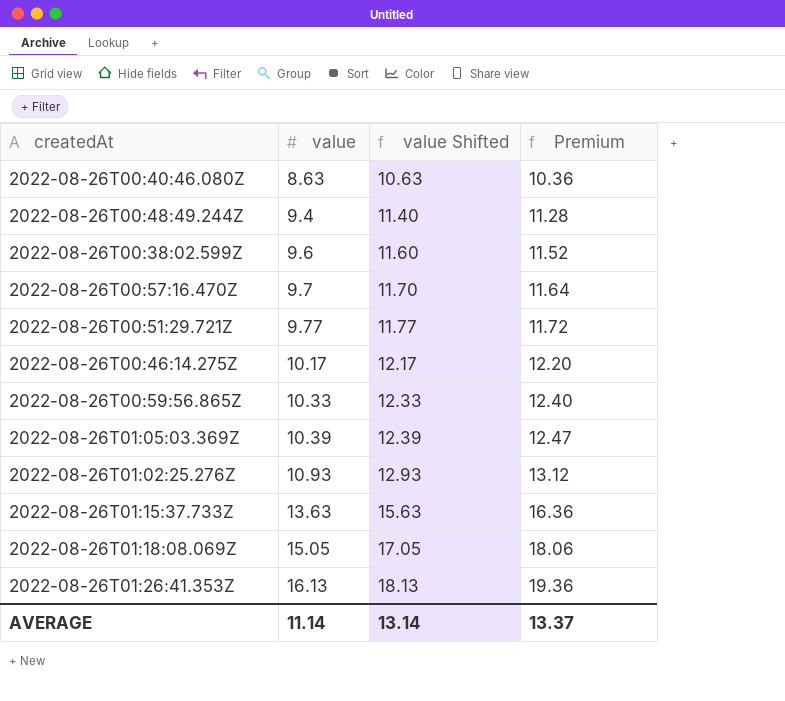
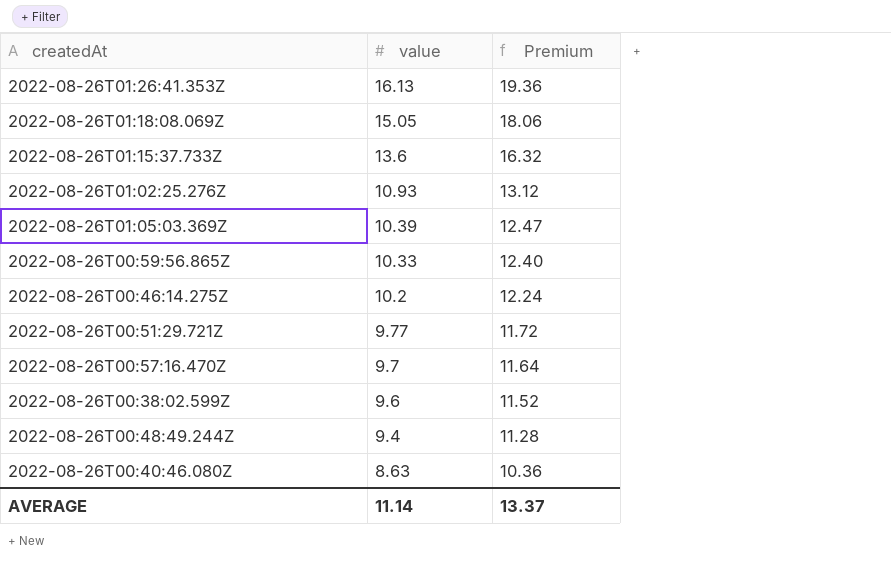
row order: value ascending -> value descending
column value Shifted | formula: [value] + 2 -> none
2022-08-26T01:15:37.733Z | value: 13.63 -> 13.6
2022-08-26T01:15:37.733Z | Premium: 16.36 -> 16.32
2022-08-26T00:46:14.275Z | value: 10.17 -> 10.2
2022-08-26T00:46:14.275Z | Premium: 12.20 -> 12.24

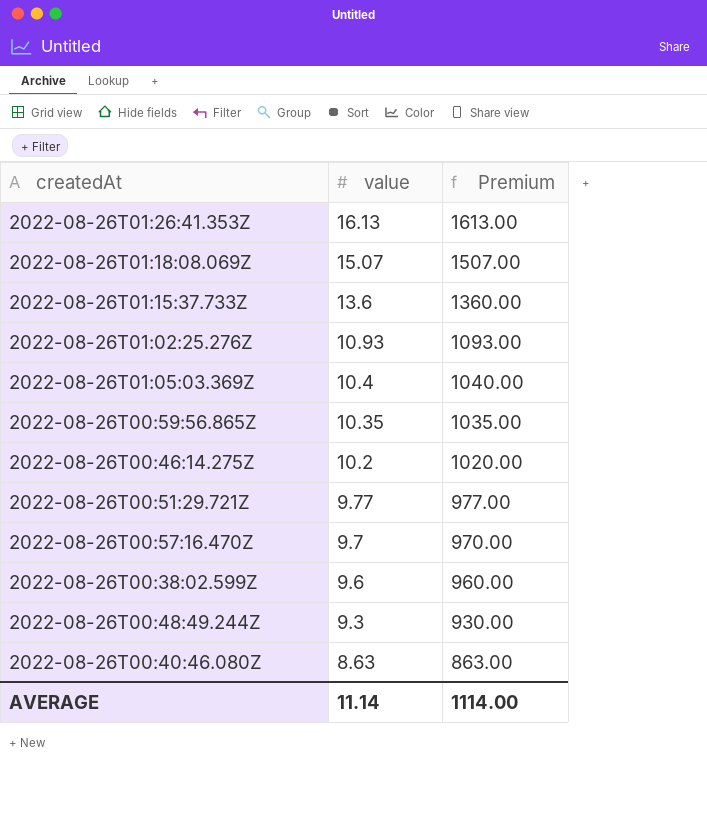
column Premium | formula: [value] * 1.2 -> [value] * 100
2022-08-26T01:18:08.069Z | value: 15.05 -> 15.07
2022-08-26T01:05:03.369Z | value: 10.39 -> 10.4
2022-08-26T00:59:56.865Z | value: 10.33 -> 10.35
2022-08-26T00:48:49.244Z | value: 9.4 -> 9.3
AVERAGE | Premium: 13.37 -> 1114.00

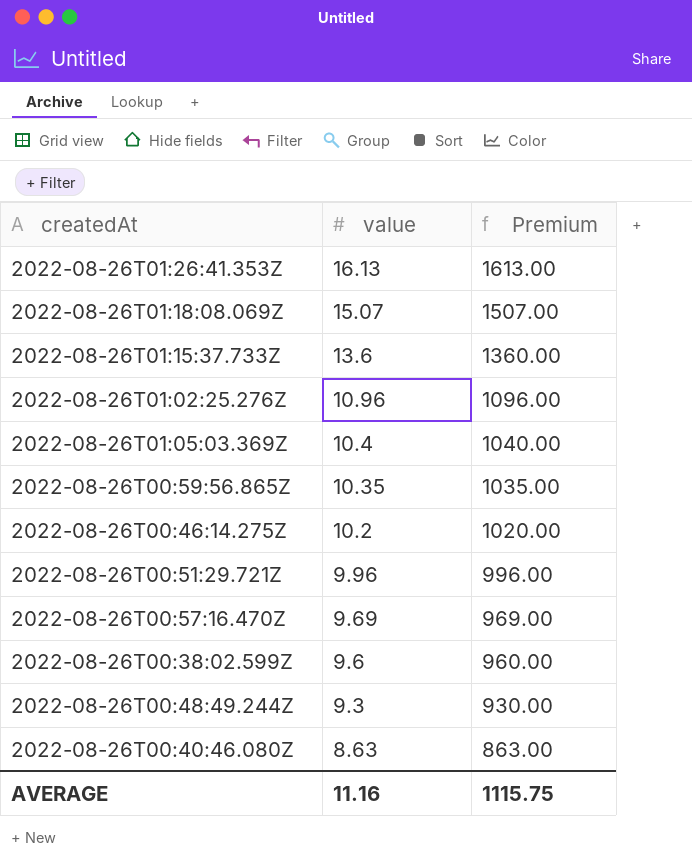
2022-08-26T01:02:25.276Z | value: 10.93 -> 10.96
2022-08-26T01:02:25.276Z | Premium: 1093.00 -> 1096.00
2022-08-26T00:51:29.721Z | value: 9.77 -> 9.96
2022-08-26T00:51:29.721Z | Premium: 977.00 -> 996.00
2022-08-26T00:57:16.470Z | value: 9.7 -> 9.69
2022-08-26T00:57:16.470Z | Premium: 970.00 -> 969.00
AVERAGE | value: 11.14 -> 11.16
AVERAGE | Premium: 1114.00 -> 1115.75

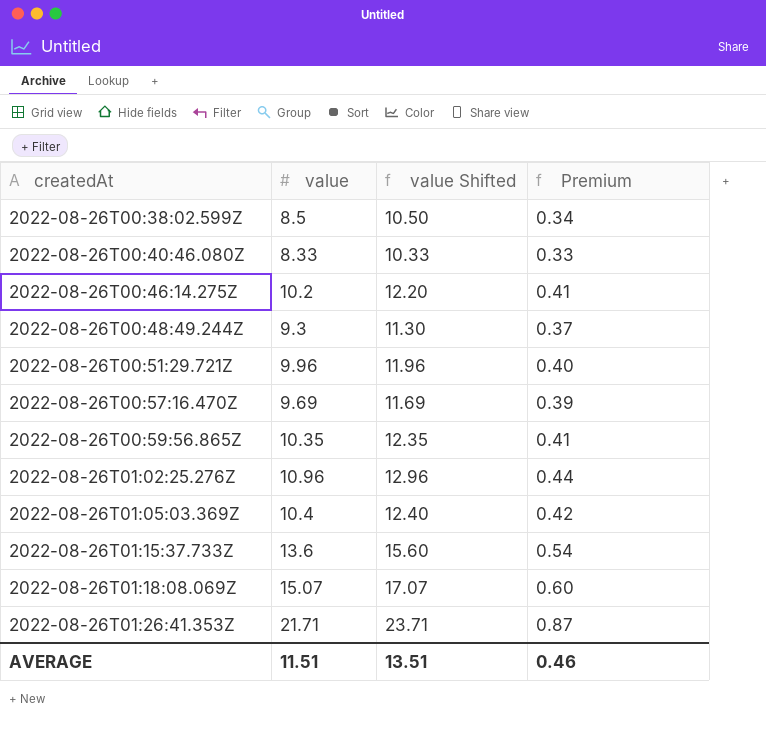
row order: value descending -> createdAt ascending
column value Shifted | formula: none -> [value] + 2
column Premium | formula: [value] * 100 -> [value] * 0.04
2022-08-26T00:38:02.599Z | value: 9.6 -> 8.5
2022-08-26T00:40:46.080Z | value: 8.63 -> 8.33
2022-08-26T01:26:41.353Z | value: 16.13 -> 21.71
AVERAGE | value: 11.16 -> 11.51
AVERAGE | Premium: 1115.75 -> 0.46

